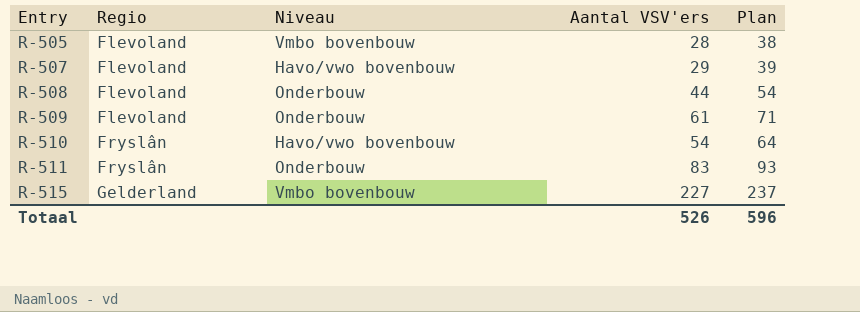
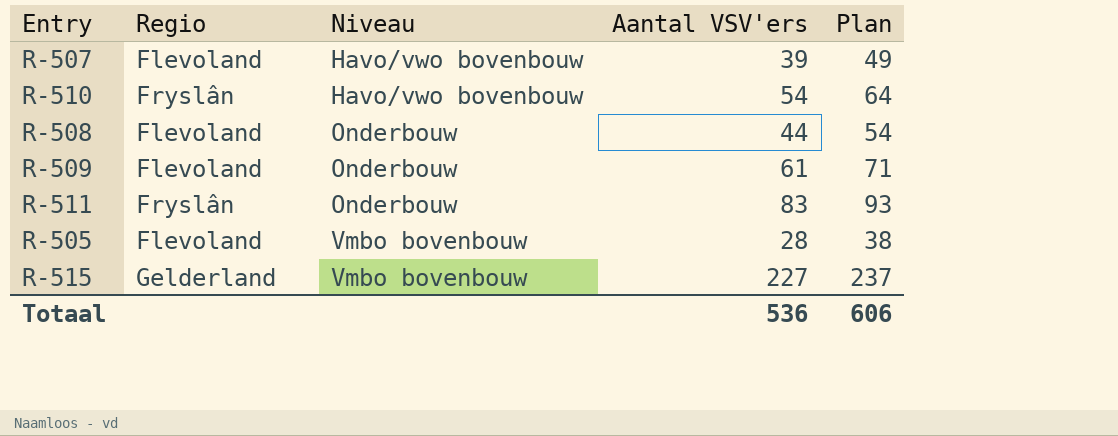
row order: Entry ascending -> Niveau ascending
R-507 | Aantal VSV'ers: 29 -> 39
R-507 | Plan: 39 -> 49
Totaal | Aantal VSV'ers: 526 -> 536
Totaal | Plan: 596 -> 606

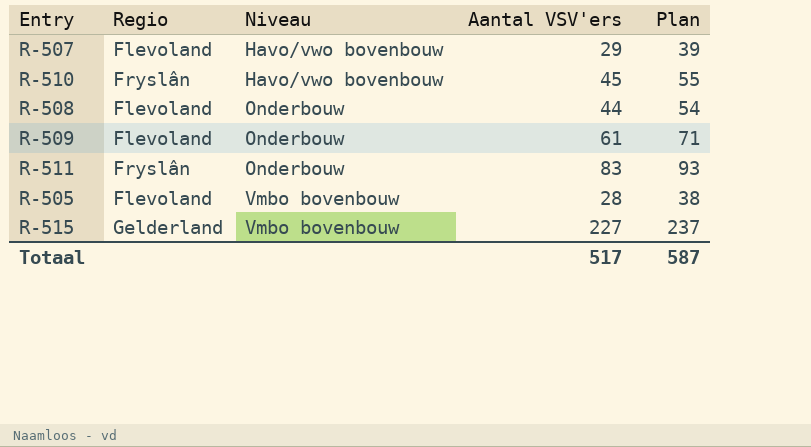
R-507 | Aantal VSV'ers: 39 -> 29
R-507 | Plan: 49 -> 39
R-510 | Aantal VSV'ers: 54 -> 45
R-510 | Plan: 64 -> 55
Totaal | Aantal VSV'ers: 536 -> 517
Totaal | Plan: 606 -> 587

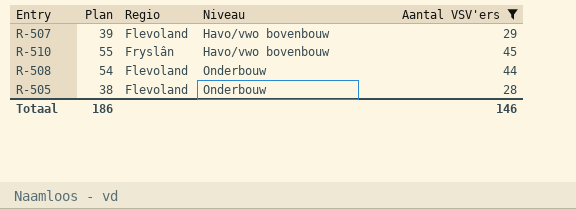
filter: none -> Aantal VSV'ers <= 45
column Plan | position: 5 -> 2
R-505 | Niveau: Vmbo bovenbouw -> Onderbouw
Totaal | Plan: 587 -> 186
Totaal | Aantal VSV'ers: 517 -> 146

